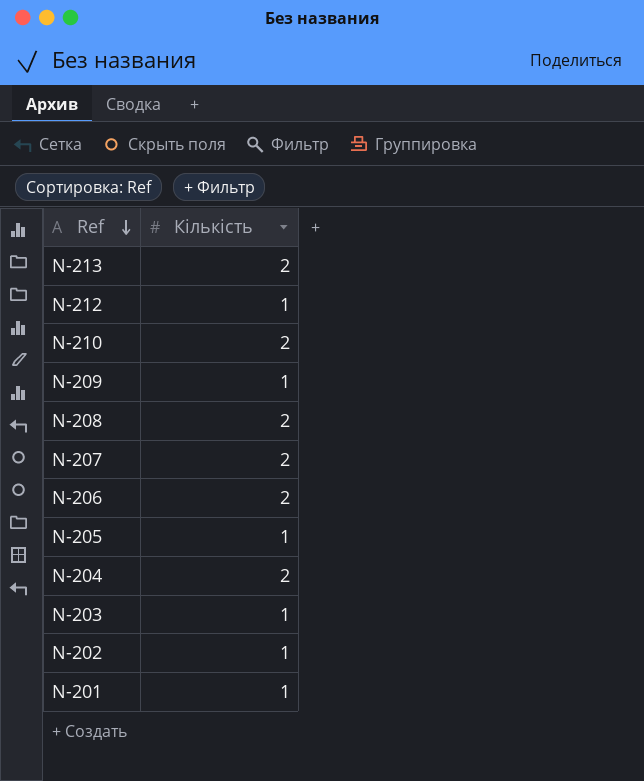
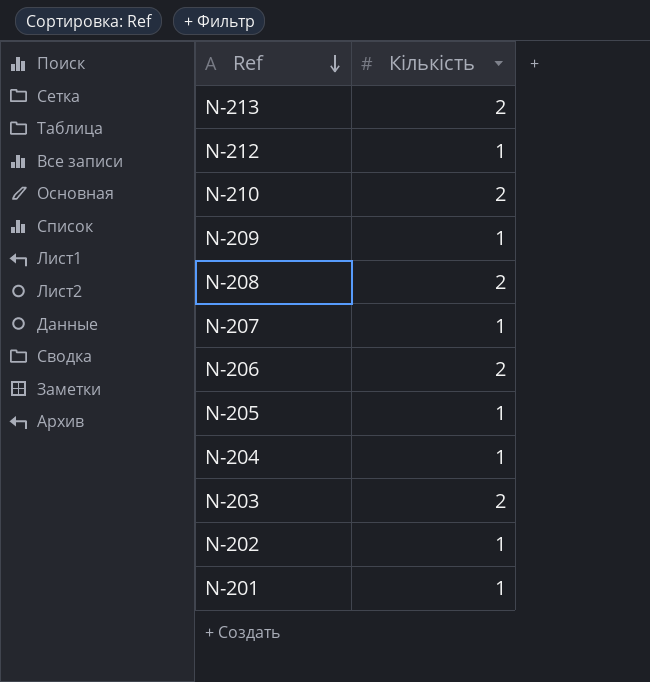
N-207 | Кількість: 2 -> 1
N-204 | Кількість: 2 -> 1
N-203 | Кількість: 1 -> 2

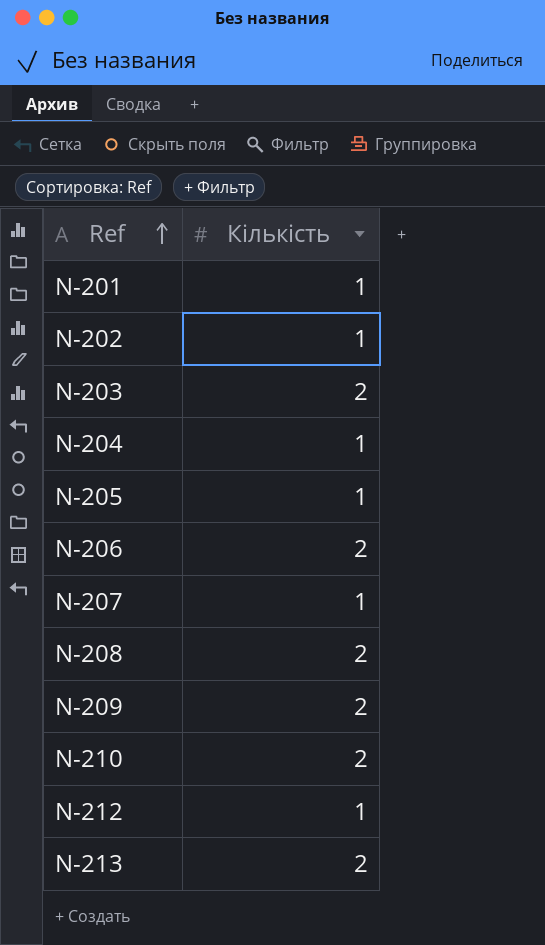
row order: Ref descending -> Ref ascending
N-209 | Кількість: 1 -> 2

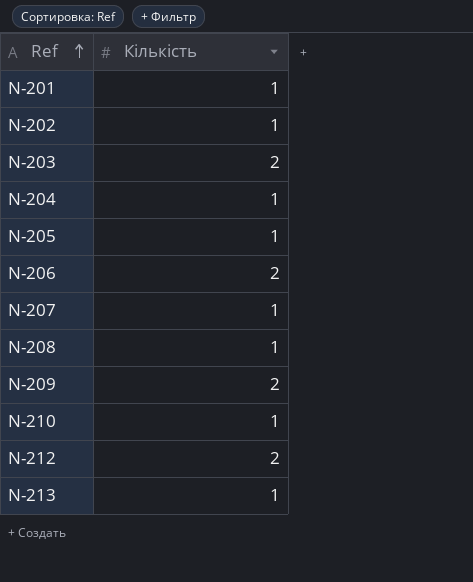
N-208 | Кількість: 2 -> 1
N-210 | Кількість: 2 -> 1
N-212 | Кількість: 1 -> 2
N-213 | Кількість: 2 -> 1

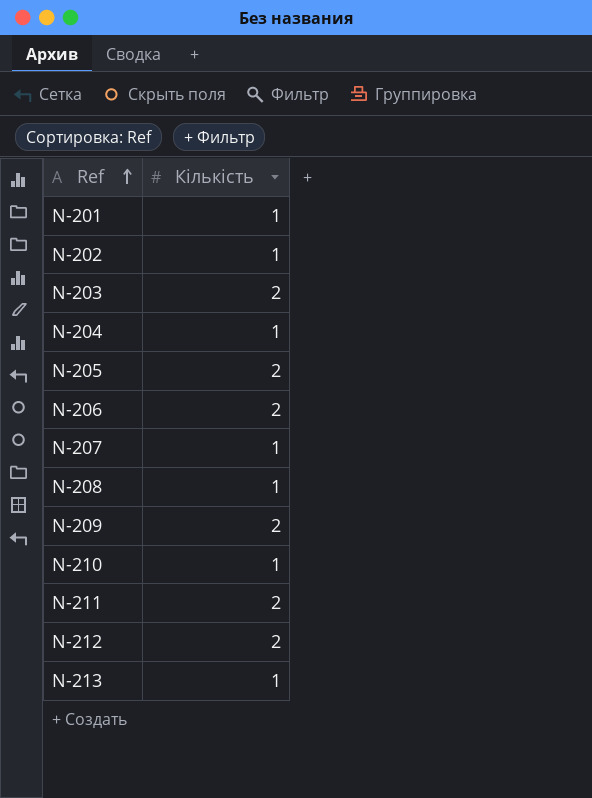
N-205 | Кількість: 1 -> 2
row N-211: none -> 2

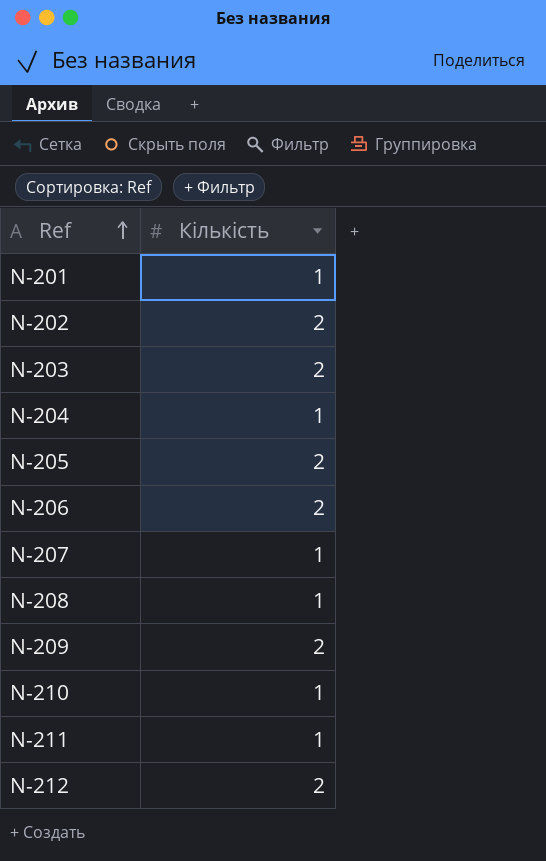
row N-213: 1 -> none
N-202 | Кількість: 1 -> 2
N-211 | Кількість: 2 -> 1

